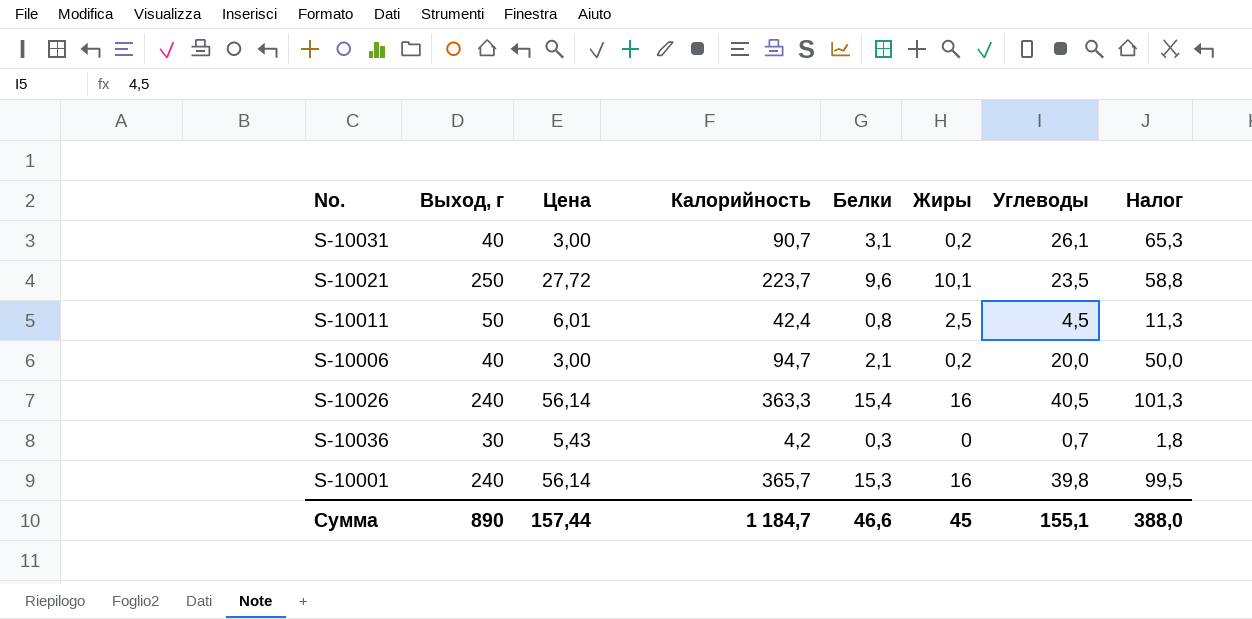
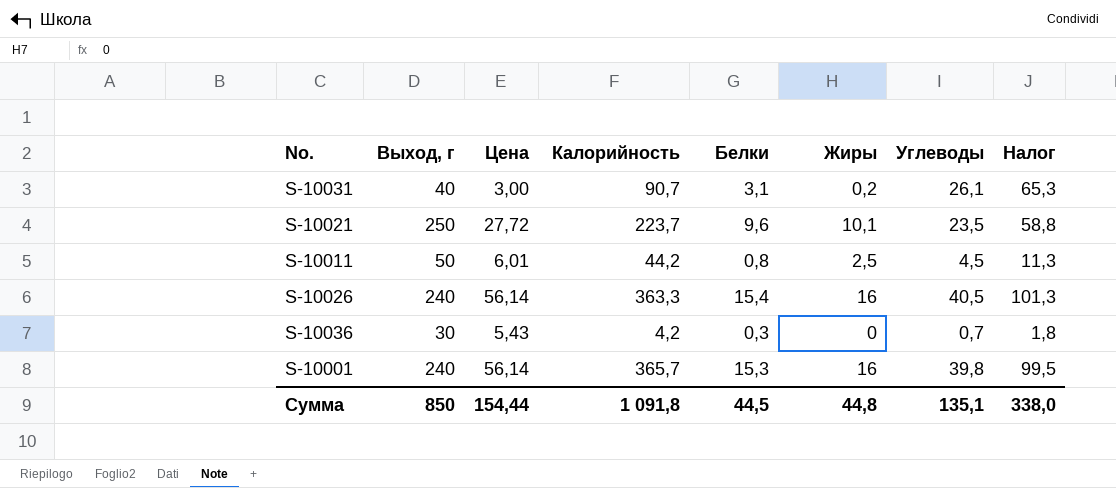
row S-10006: 40 | 3,00 | 94,7 | 2,1 | 0,2 | 20,0 | 50,0 -> none
S-10011 | Калорийность: 42,4 -> 44,2
Сумма | Выход, г: 890 -> 850
Сумма | Цена: 157,44 -> 154,44
Сумма | Калорийность: 1 184,7 -> 1 091,8
Сумма | Белки: 46,6 -> 44,5
Сумма | Жиры: 45 -> 44,8
Сумма | Углеводы: 155,1 -> 135,1
Сумма | Налог: 388,0 -> 338,0

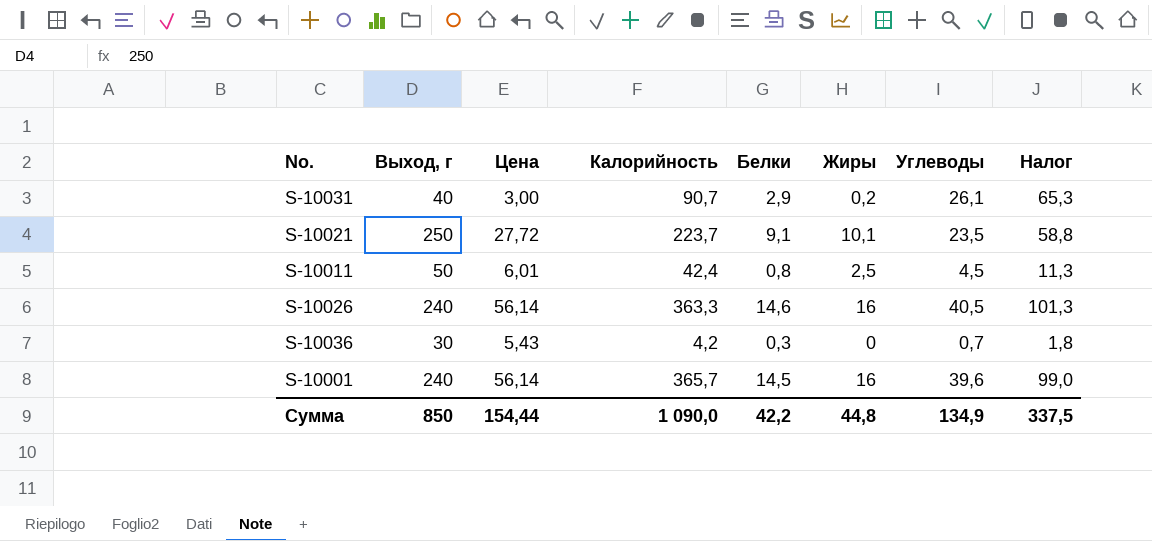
S-10031 | Белки: 3,1 -> 2,9
S-10021 | Белки: 9,6 -> 9,1
S-10011 | Калорийность: 44,2 -> 42,4
S-10026 | Белки: 15,4 -> 14,6
S-10001 | Белки: 15,3 -> 14,5
S-10001 | Углеводы: 39,8 -> 39,6
S-10001 | Налог: 99,5 -> 99,0
Сумма | Калорийность: 1 091,8 -> 1 090,0
Сумма | Белки: 44,5 -> 42,2
Сумма | Углеводы: 135,1 -> 134,9
Сумма | Налог: 338,0 -> 337,5

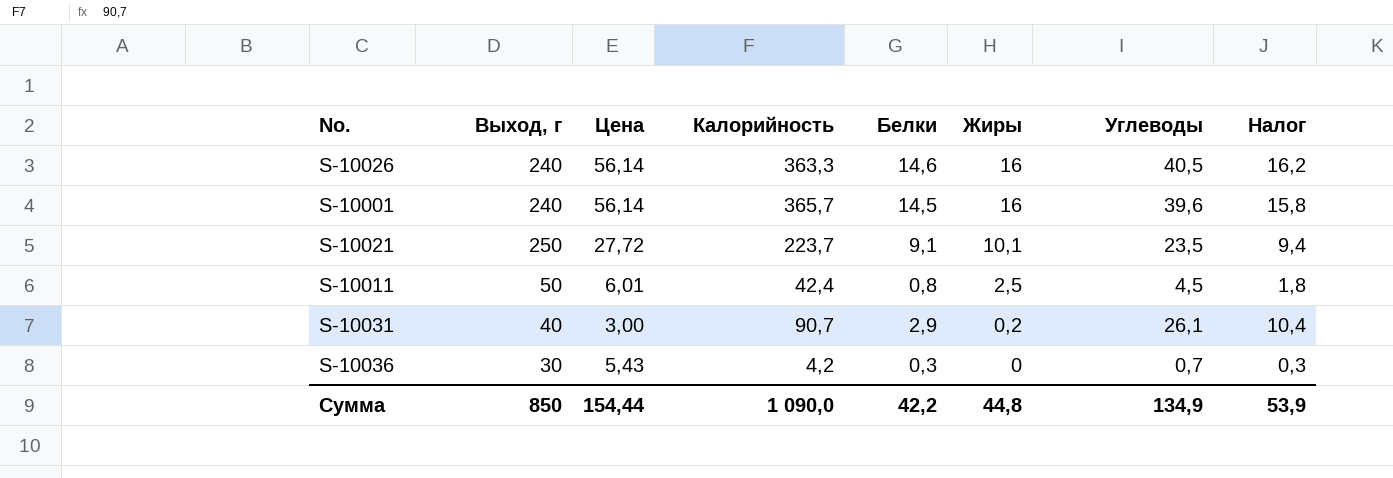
row order: none -> Жиры descending
column Налог | formula: [Углеводы] * 2,5 -> [Углеводы] * 0,4
Сумма | Налог: 337,5 -> 53,9

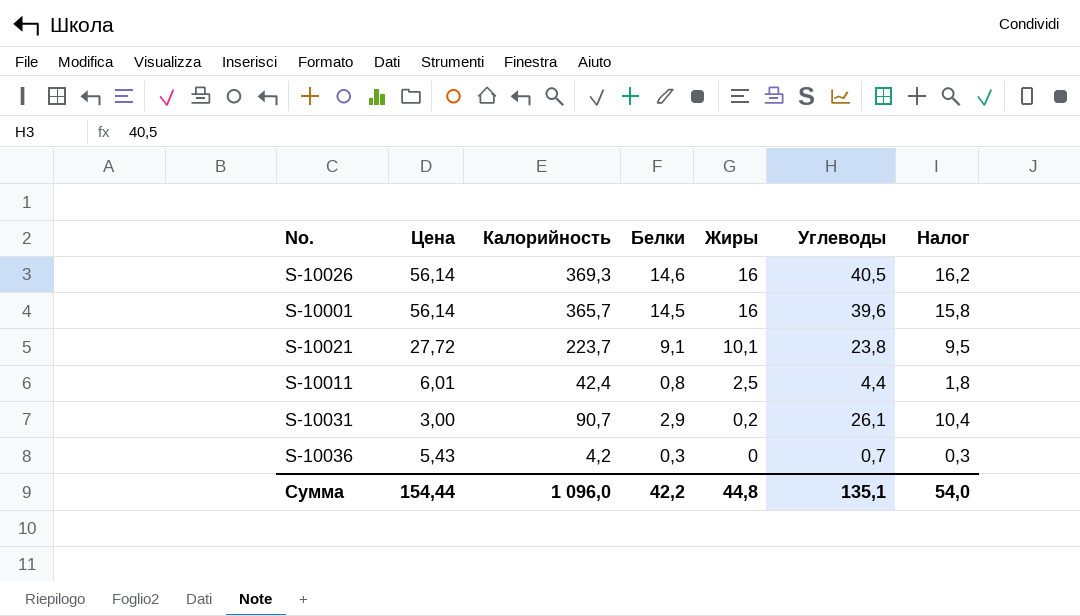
column Выход, г | position: 2 -> none
S-10026 | Калорийность: 363,3 -> 369,3
S-10021 | Углеводы: 23,5 -> 23,8
S-10021 | Налог: 9,4 -> 9,5
S-10011 | Углеводы: 4,5 -> 4,4
Сумма | Калорийность: 1 090,0 -> 1 096,0
Сумма | Углеводы: 134,9 -> 135,1
Сумма | Налог: 53,9 -> 54,0

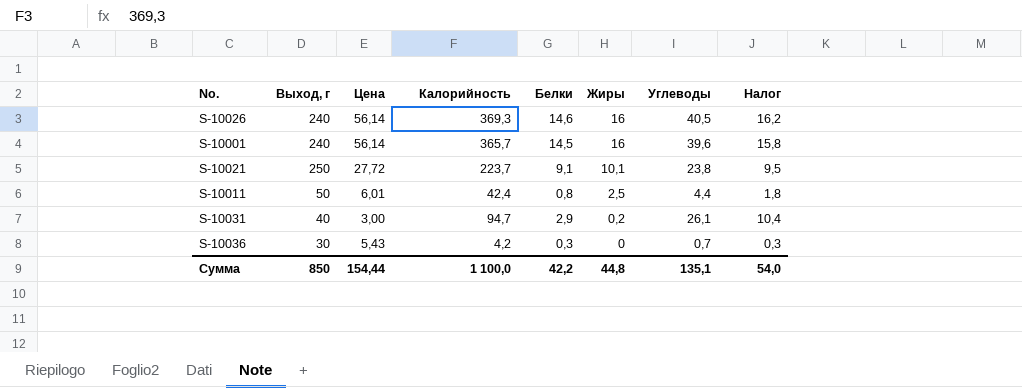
column Выход, г | position: none -> 2
S-10031 | Калорийность: 90,7 -> 94,7
Сумма | Калорийность: 1 096,0 -> 1 100,0

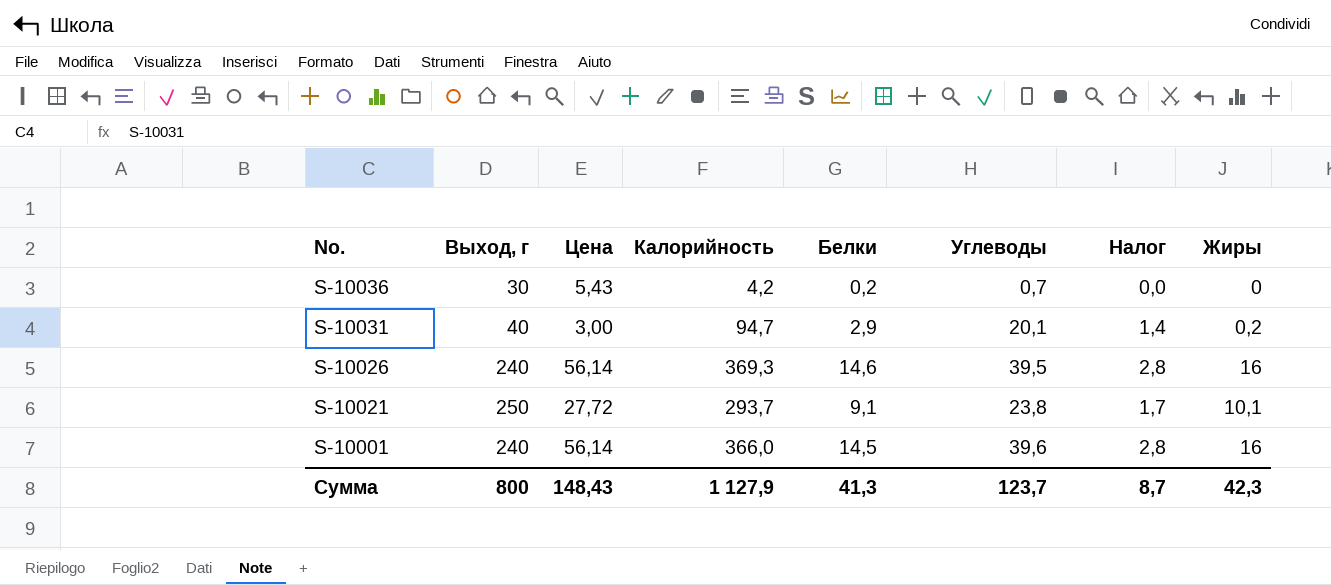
row order: Жиры descending -> No. descending
column Налог | formula: [Углеводы] * 0,4 -> [Углеводы] * 0,07
column Жиры | position: 6 -> 8
row S-10011: 50 | 6,01 | 42,4 | 0,8 | 2,5 | 4,4 | 1,8 -> none
S-10036 | Белки: 0,3 -> 0,2
S-10031 | Углеводы: 26,1 -> 20,1
S-10026 | Углеводы: 40,5 -> 39,5
S-10021 | Калорийность: 223,7 -> 293,7
S-10001 | Калорийность: 365,7 -> 366,0
Сумма | Выход, г: 850 -> 800
Сумма | Цена: 154,44 -> 148,43
Сумма | Калорийность: 1 100,0 -> 1 127,9
Сумма | Белки: 42,2 -> 41,3
Сумма | Углеводы: 135,1 -> 123,7
Сумма | Налог: 54,0 -> 8,7
Сумма | Жиры: 44,8 -> 42,3

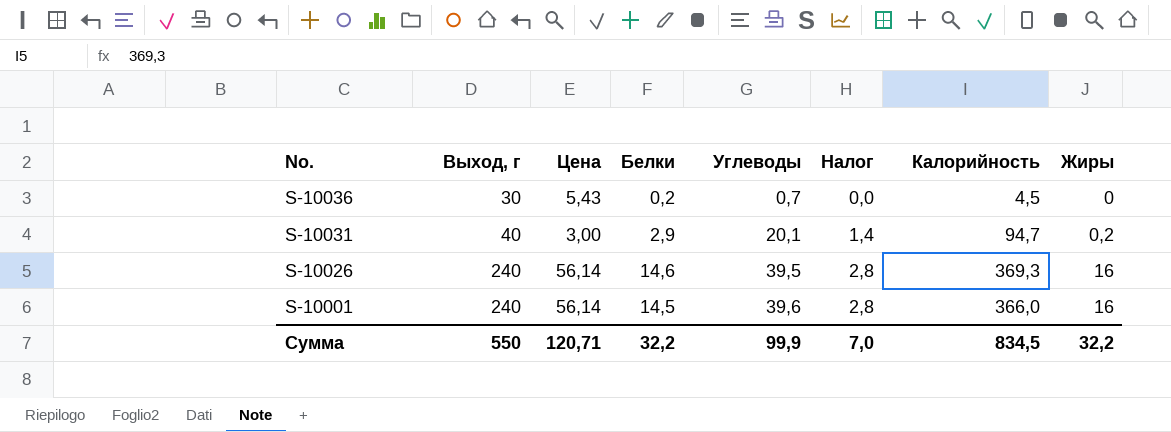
column Калорийность | position: 4 -> 7
row S-10021: 250 | 27,72 | 293,7 | 9,1 | 23,8 | 1,7 | 10,1 -> none
S-10036 | Калорийность: 4,2 -> 4,5
Сумма | Выход, г: 800 -> 550
Сумма | Цена: 148,43 -> 120,71
Сумма | Белки: 41,3 -> 32,2
Сумма | Углеводы: 123,7 -> 99,9
Сумма | Налог: 8,7 -> 7,0
Сумма | Калорийность: 1 127,9 -> 834,5
Сумма | Жиры: 42,3 -> 32,2

